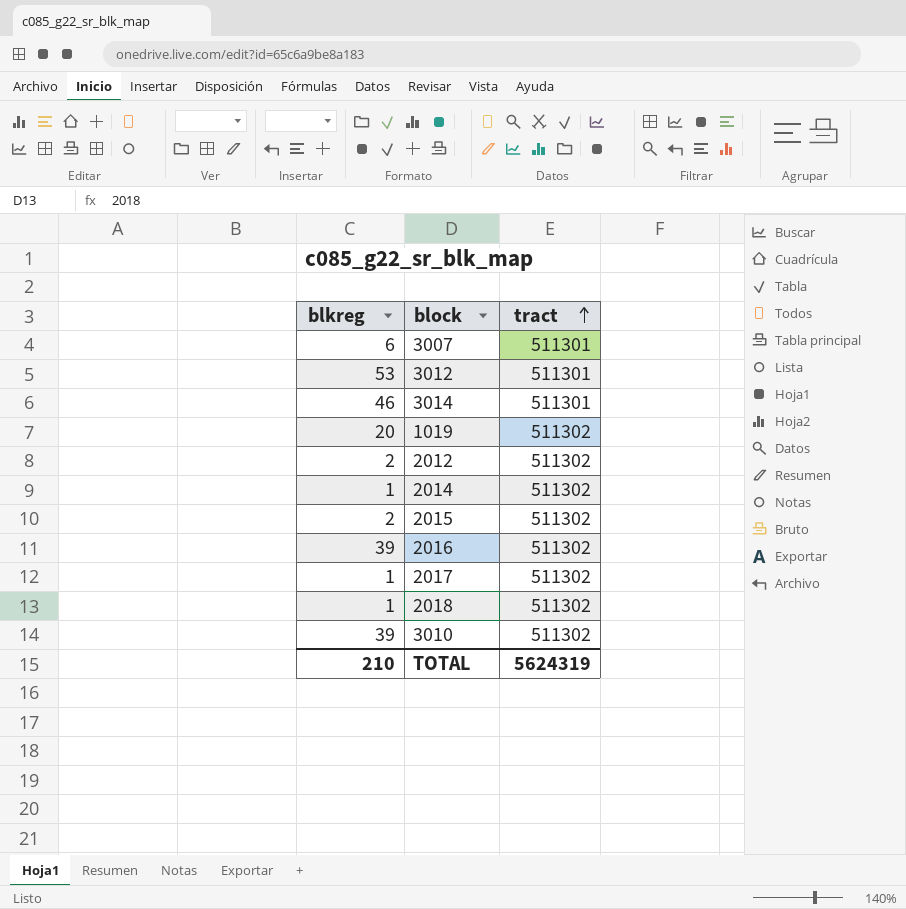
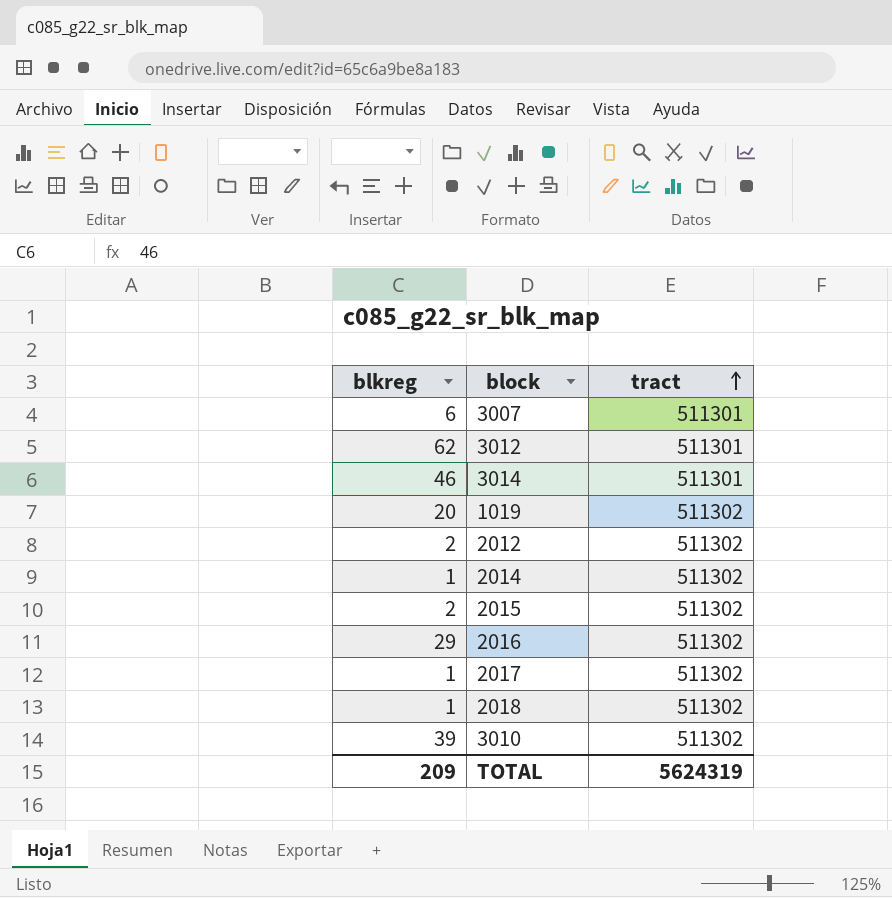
3012 | blkreg: 53 -> 62
2016 | blkreg: 39 -> 29
TOTAL | blkreg: 210 -> 209

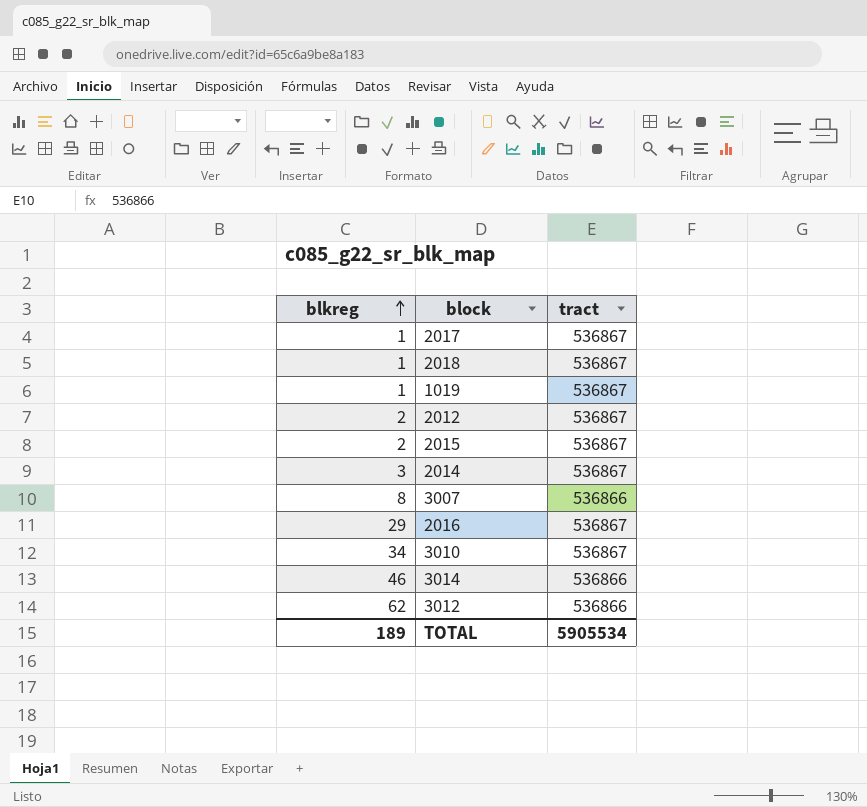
row order: tract ascending -> blkreg ascending
2017 | tract: 511302 -> 536867
2018 | tract: 511302 -> 536867
1019 | blkreg: 20 -> 1
1019 | tract: 511302 -> 536867
2012 | tract: 511302 -> 536867
2015 | tract: 511302 -> 536867
2014 | blkreg: 1 -> 3
2014 | tract: 511302 -> 536867
3007 | blkreg: 6 -> 8
3007 | tract: 511301 -> 536866
2016 | tract: 511302 -> 536867
3010 | blkreg: 39 -> 34
3010 | tract: 511302 -> 536867
3014 | tract: 511301 -> 536866
3012 | tract: 511301 -> 536866
TOTAL | blkreg: 209 -> 189
TOTAL | tract: 5624319 -> 5905534

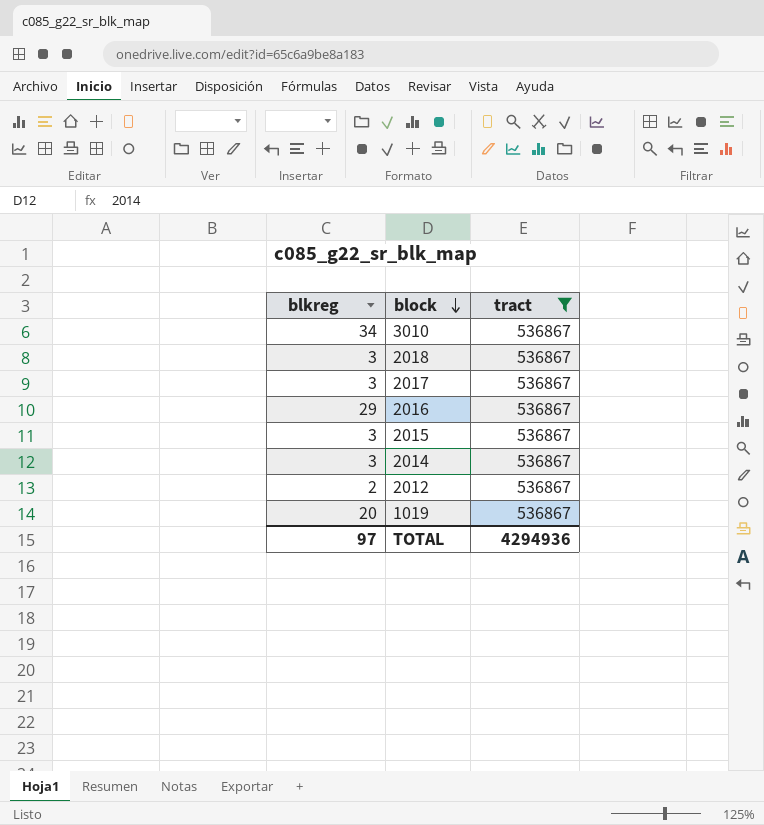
filter: none -> tract = 536867
row order: blkreg ascending -> block descending
2018 | blkreg: 1 -> 3
2017 | blkreg: 1 -> 3
2015 | blkreg: 2 -> 3
1019 | blkreg: 1 -> 20
TOTAL | blkreg: 189 -> 97
TOTAL | tract: 5905534 -> 4294936

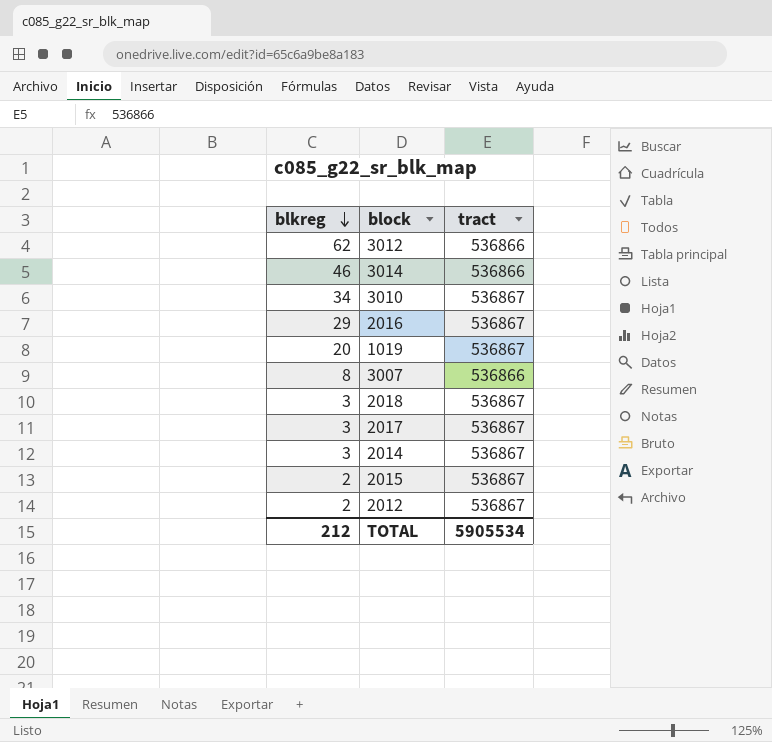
filter: tract = 536867 -> none
row order: block descending -> blkreg descending
2015 | blkreg: 3 -> 2
TOTAL | blkreg: 97 -> 212
TOTAL | tract: 4294936 -> 5905534

